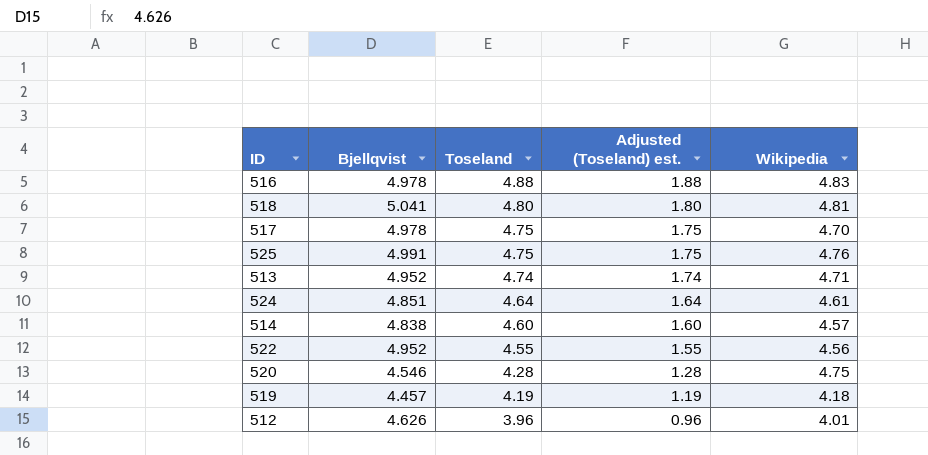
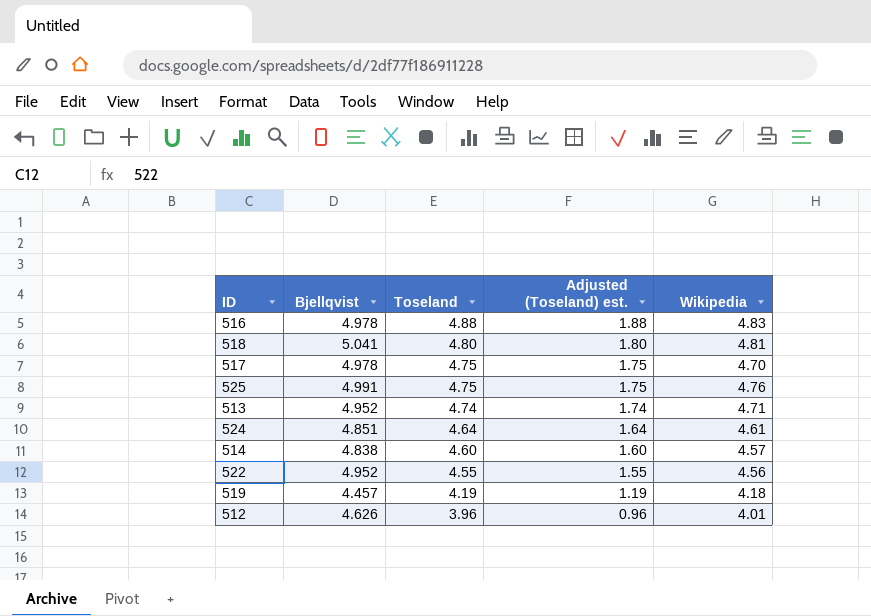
row 520: 4.546 | 4.28 | 1.28 | 4.75 -> none

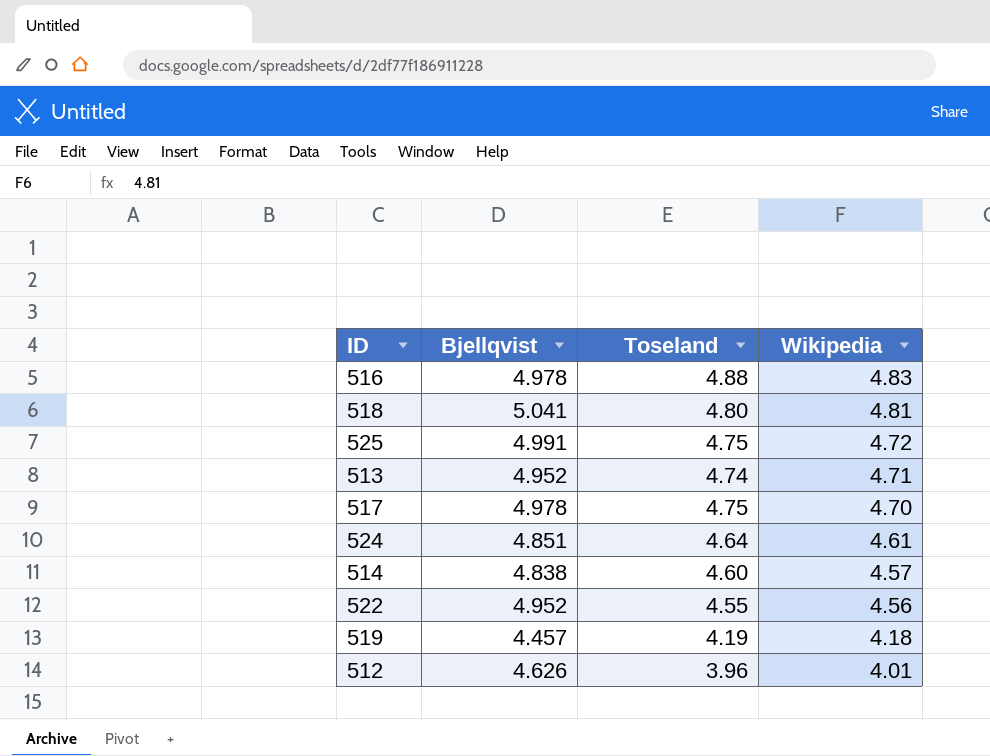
row order: Toseland descending -> Wikipedia descending
column Adjusted (Toseland) est. | formula: [Toseland] - 3 -> none
525 | Wikipedia: 4.76 -> 4.72

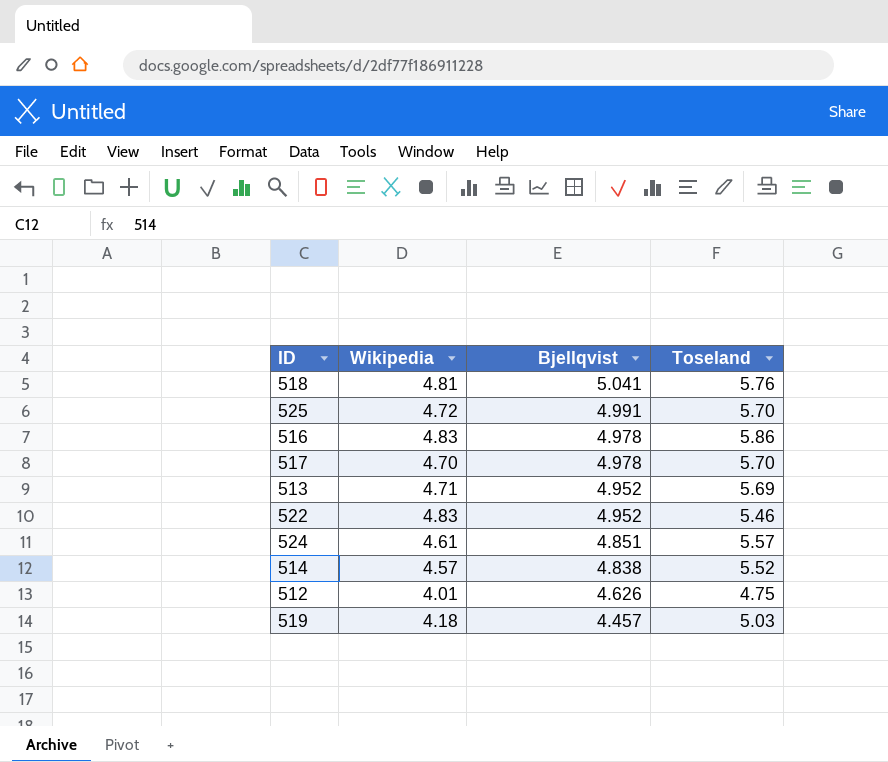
row order: Wikipedia descending -> Bjellqvist descending
column Wikipedia | position: 4 -> 2
518 | Toseland: 4.80 -> 5.76
525 | Toseland: 4.75 -> 5.70
516 | Toseland: 4.88 -> 5.86
517 | Toseland: 4.75 -> 5.70
513 | Toseland: 4.74 -> 5.69
522 | Wikipedia: 4.56 -> 4.83
522 | Toseland: 4.55 -> 5.46
524 | Toseland: 4.64 -> 5.57
514 | Toseland: 4.60 -> 5.52
512 | Toseland: 3.96 -> 4.75
519 | Toseland: 4.19 -> 5.03

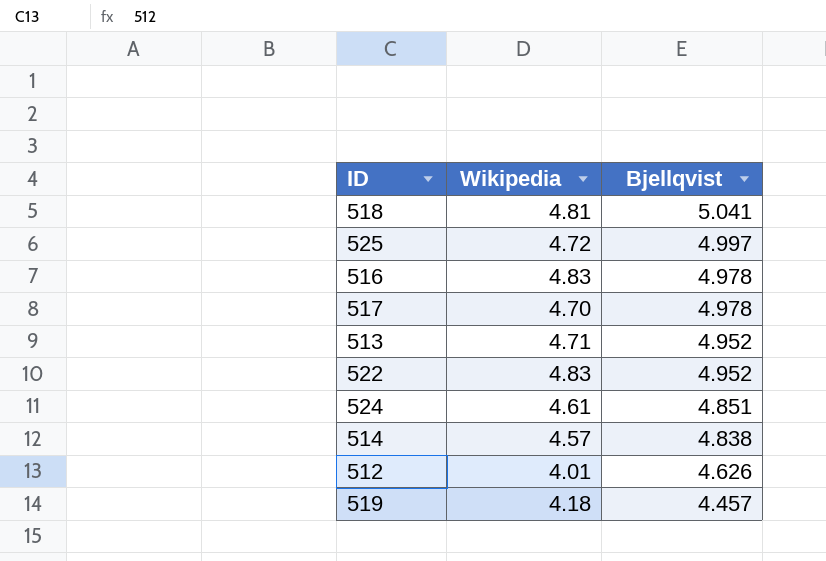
column Toseland | position: 4 -> none
525 | Bjellqvist: 4.991 -> 4.997

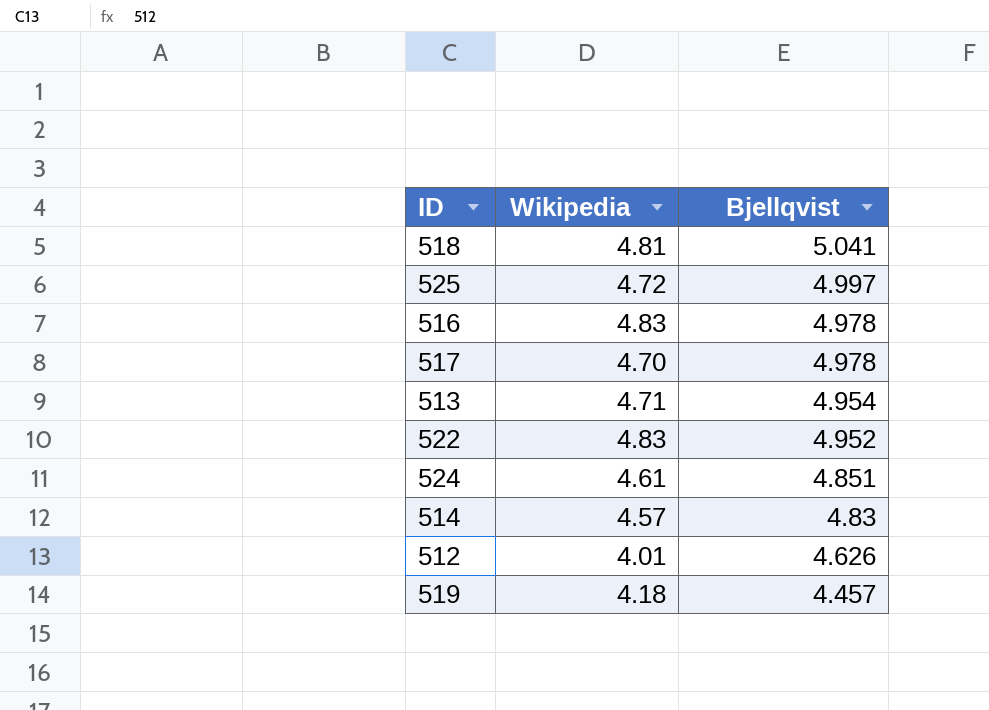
513 | Bjellqvist: 4.952 -> 4.954
514 | Bjellqvist: 4.838 -> 4.83

